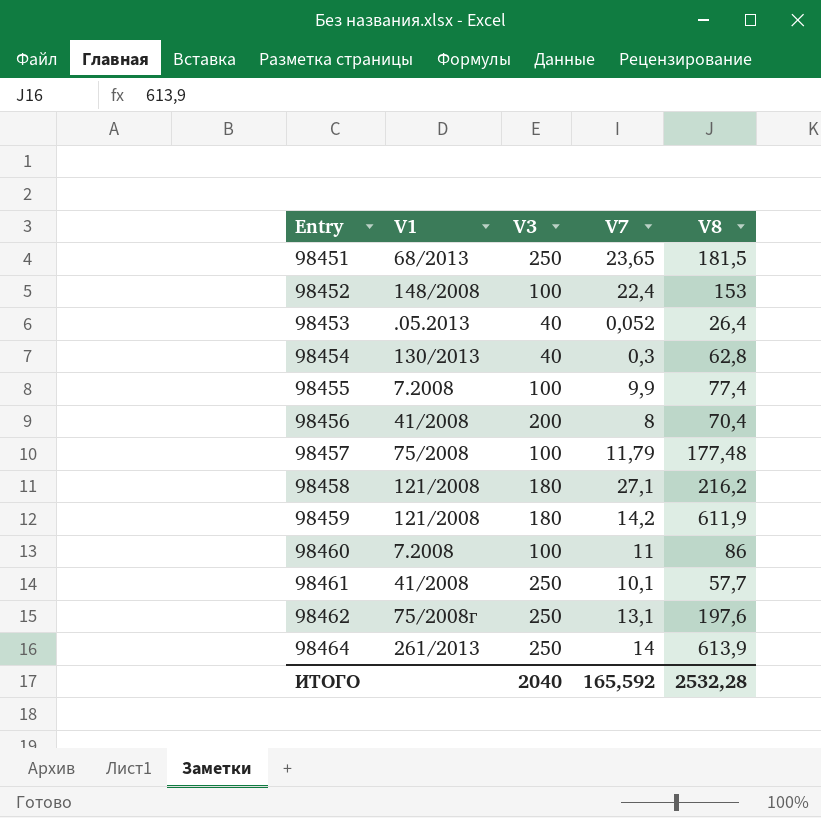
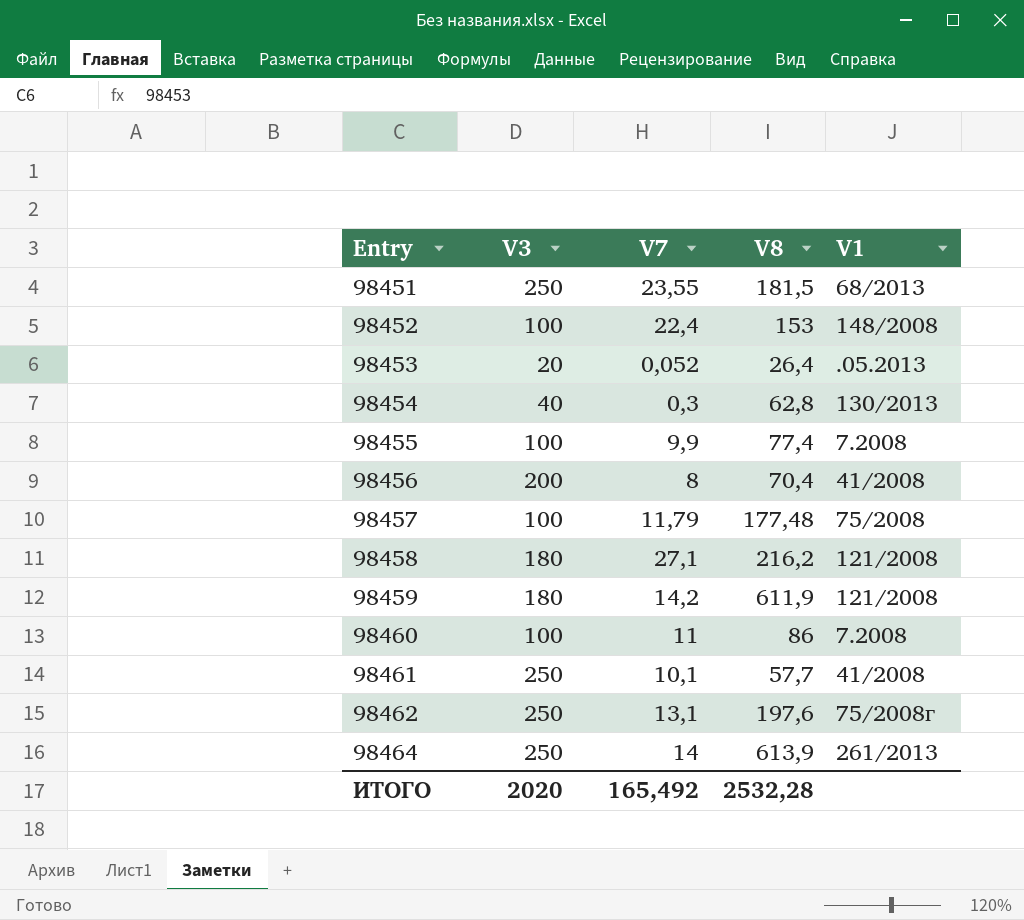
column V1 | position: 2 -> 5
98451 | V7: 23,65 -> 23,55
98453 | V3: 40 -> 20
ИТОГО | V3: 2040 -> 2020
ИТОГО | V7: 165,592 -> 165,492

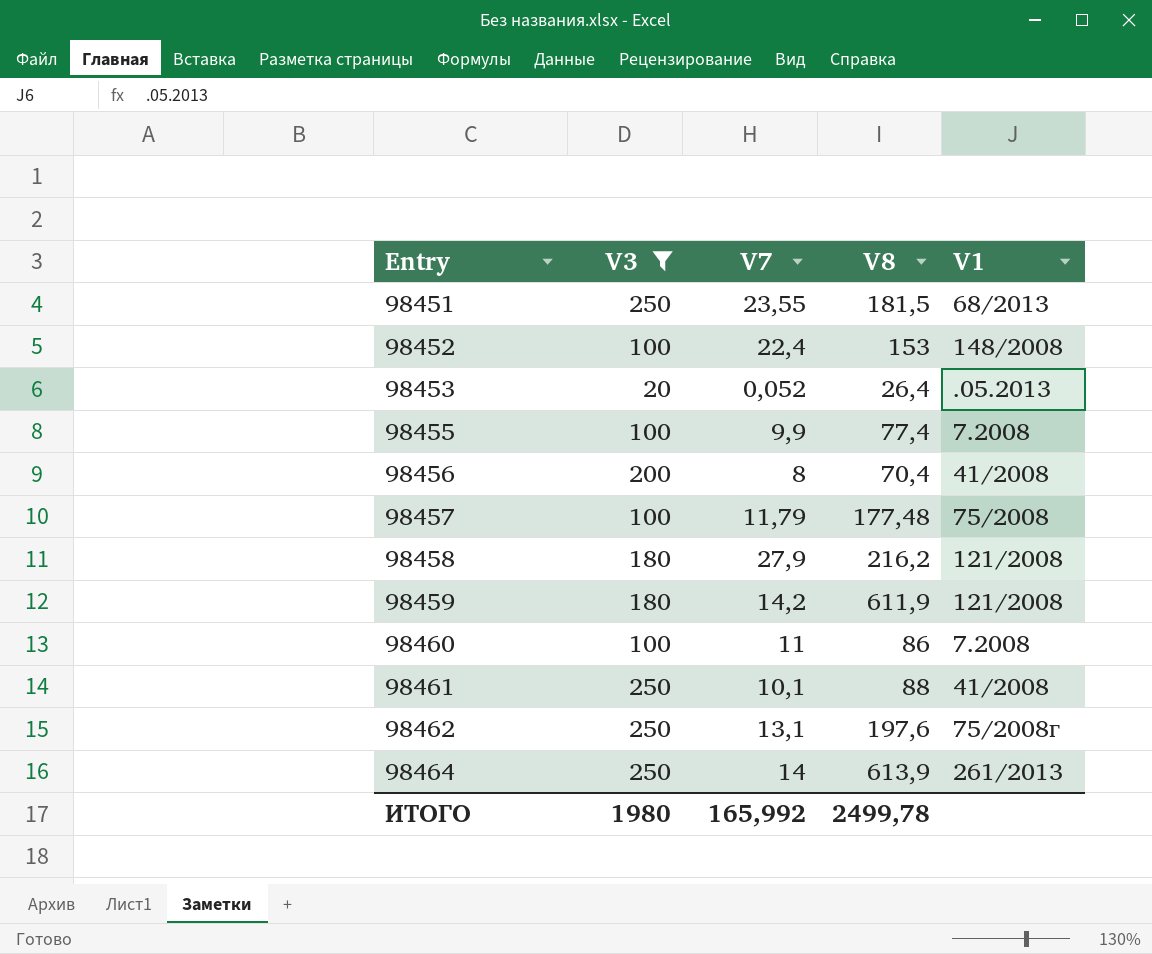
filter: none -> V3 != 40
98458 | V7: 27,1 -> 27,9
98461 | V8: 57,7 -> 88
ИТОГО | V3: 2020 -> 1980
ИТОГО | V7: 165,492 -> 165,992
ИТОГО | V8: 2532,28 -> 2499,78

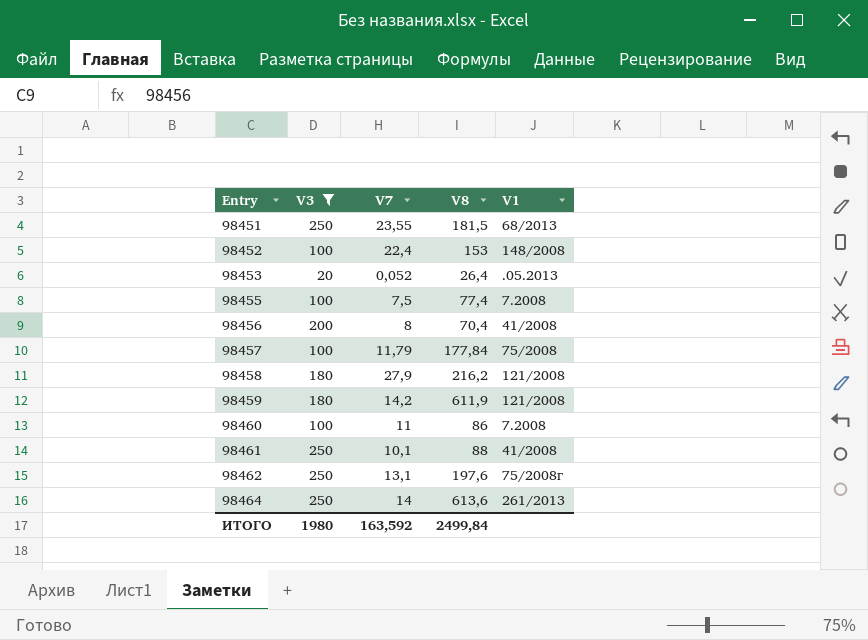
98455 | V7: 9,9 -> 7,5
98457 | V8: 177,48 -> 177,84
98464 | V8: 613,9 -> 613,6
ИТОГО | V7: 165,992 -> 163,592
ИТОГО | V8: 2499,78 -> 2499,84

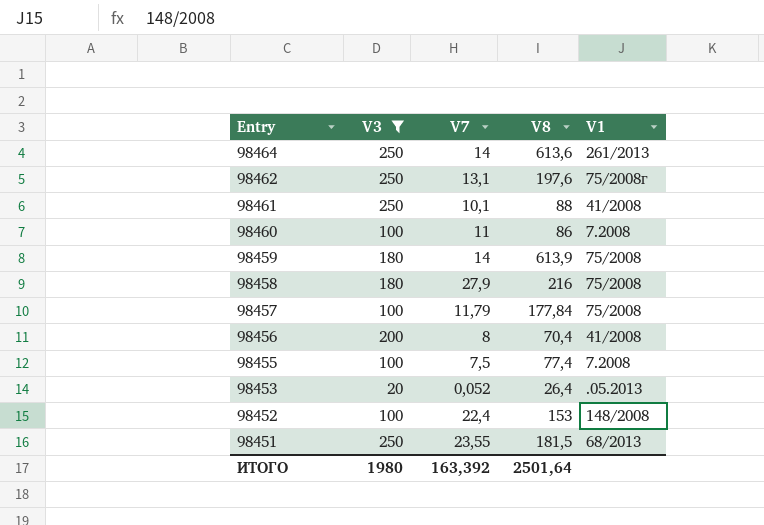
row order: Entry ascending -> Entry descending
98459 | V7: 14,2 -> 14
98459 | V8: 611,9 -> 613,9
98459 | V1: 121/2008 -> 75/2008
98458 | V8: 216,2 -> 216
98458 | V1: 121/2008 -> 75/2008
ИТОГО | V7: 163,592 -> 163,392
ИТОГО | V8: 2499,84 -> 2501,64

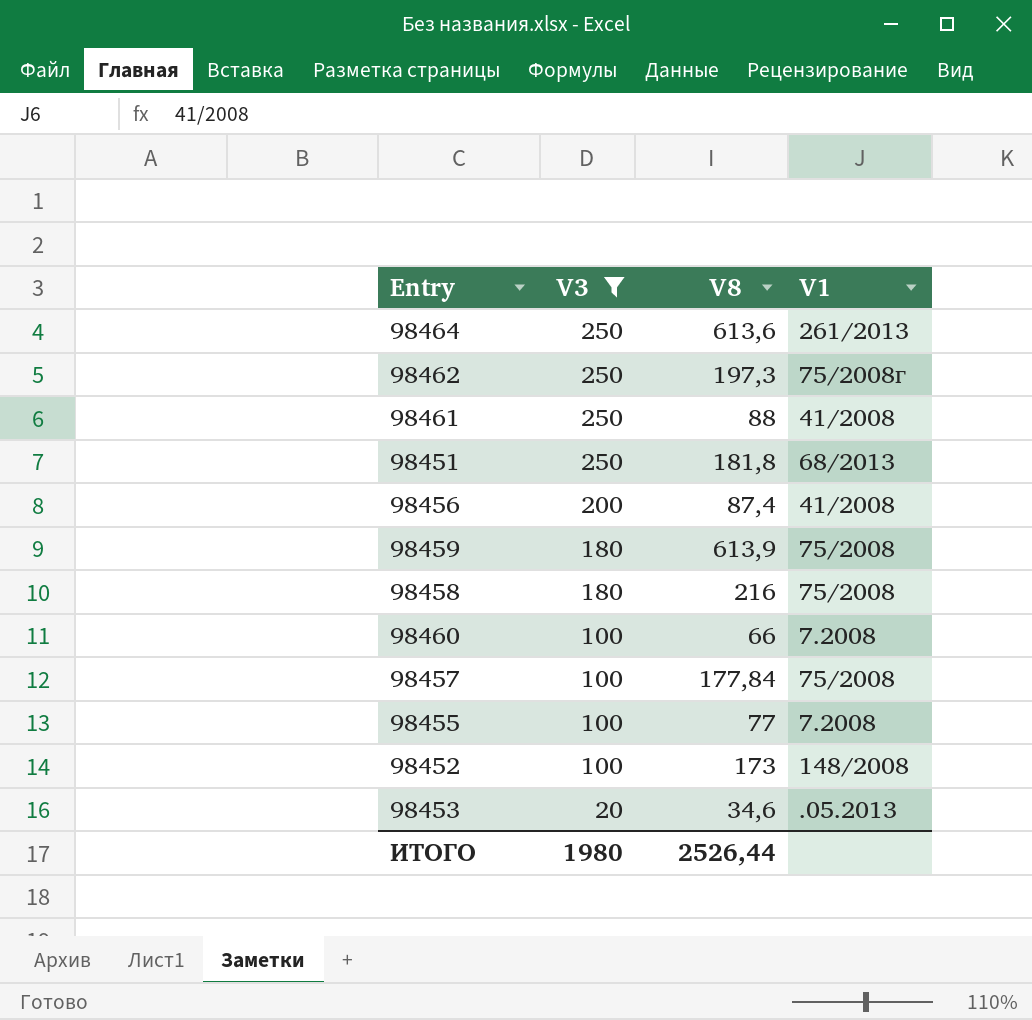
row order: Entry descending -> V3 descending
column V7 | position: 3 -> none
98462 | V8: 197,6 -> 197,3
98451 | V8: 181,5 -> 181,8
98456 | V8: 70,4 -> 87,4
98460 | V8: 86 -> 66
98455 | V8: 77,4 -> 77
98452 | V8: 153 -> 173
98453 | V8: 26,4 -> 34,6
ИТОГО | V8: 2501,64 -> 2526,44

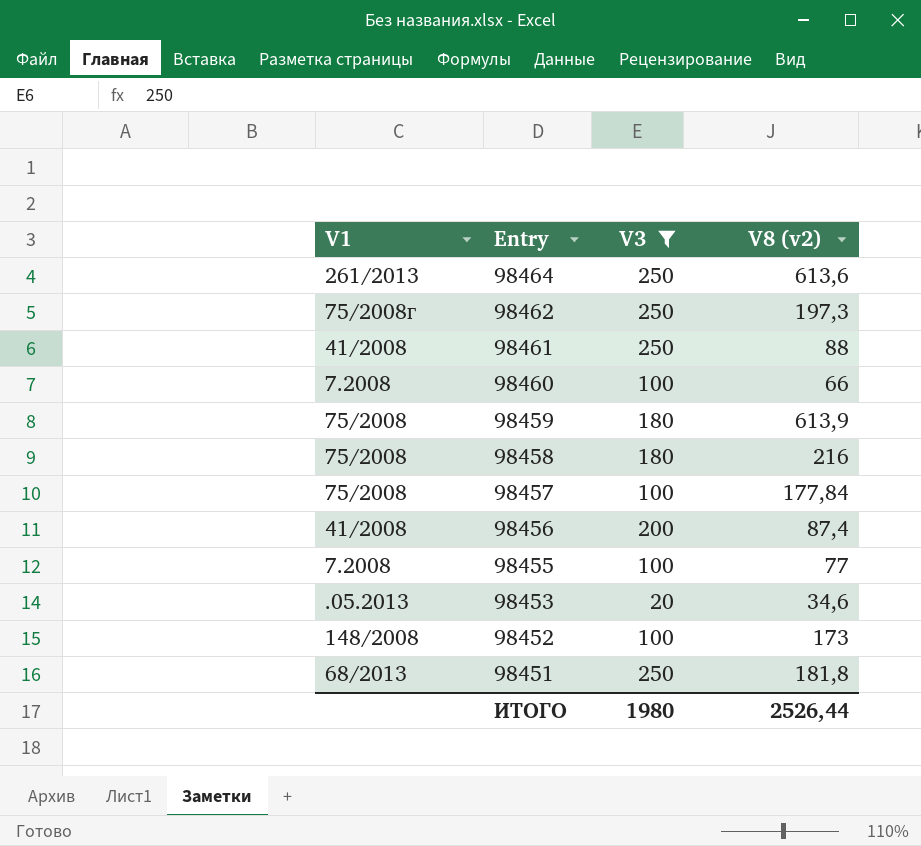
row order: V3 descending -> Entry descending
column V1 | position: 4 -> 1
column name: V8 -> V8 (v2)

